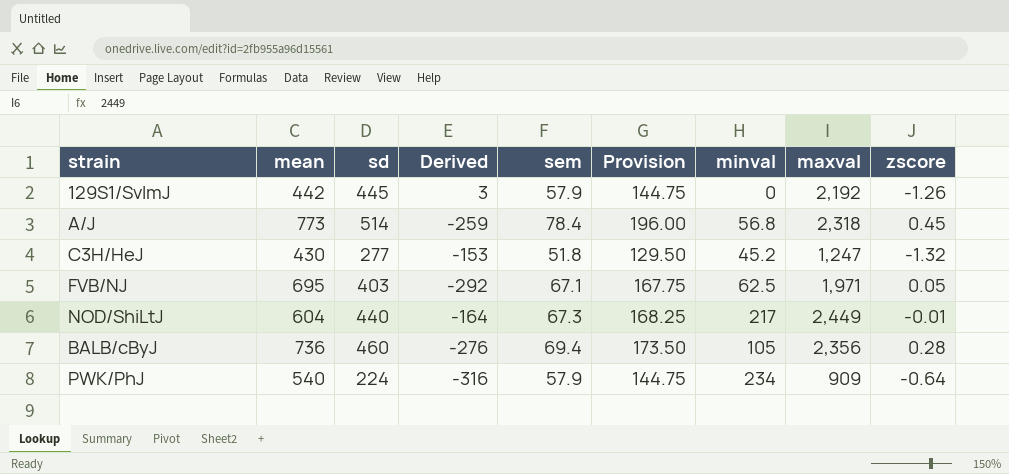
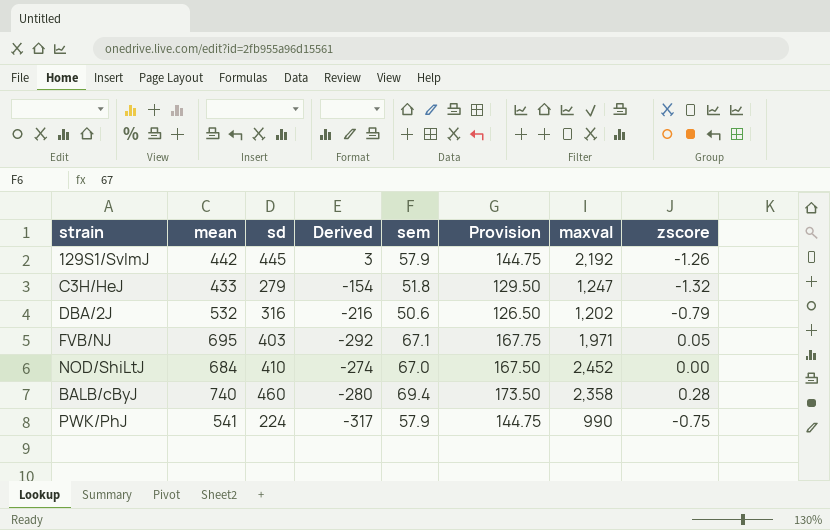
column minval | position: 7 -> none
row A/J: 773 | 514 | -259 | 78.4 | 196.00 | 56.8 | 2,318 | 0.45 -> none
C3H/HeJ | mean: 430 -> 433
C3H/HeJ | sd: 277 -> 279
C3H/HeJ | Derived: -153 -> -154
row DBA/2J: none -> 532 | 316 | -216 | 50.6 | 126.50 | 1,202 | -0.79
NOD/ShiLtJ | mean: 604 -> 684
NOD/ShiLtJ | sd: 440 -> 410
NOD/ShiLtJ | Derived: -164 -> -274
NOD/ShiLtJ | sem: 67.3 -> 67.0
NOD/ShiLtJ | Provision: 168.25 -> 167.50
NOD/ShiLtJ | maxval: 2,449 -> 2,452
NOD/ShiLtJ | zscore: -0.01 -> 0.00
BALB/cByJ | mean: 736 -> 740
BALB/cByJ | Derived: -276 -> -280
BALB/cByJ | maxval: 2,356 -> 2,358
PWK/PhJ | mean: 540 -> 541
PWK/PhJ | Derived: -316 -> -317
PWK/PhJ | maxval: 909 -> 990
PWK/PhJ | zscore: -0.64 -> -0.75

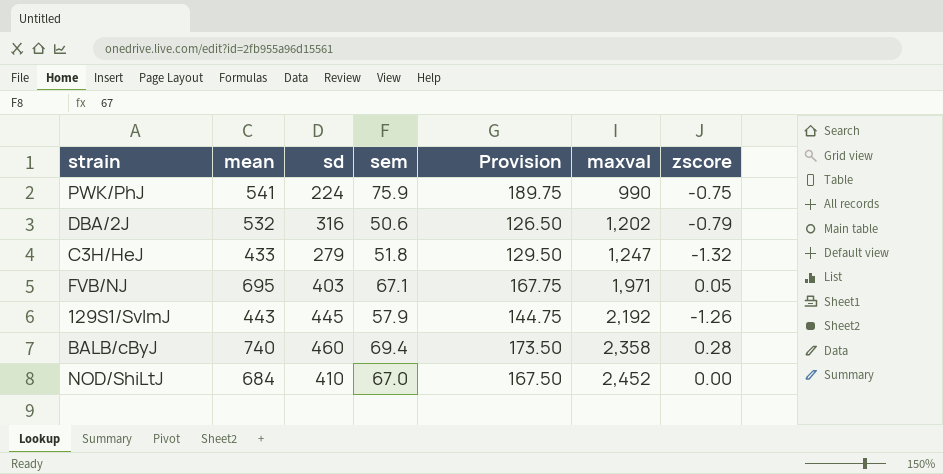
row order: none -> maxval ascending
column Derived | formula: [sd] - [mean] -> none
PWK/PhJ | sem: 57.9 -> 75.9
PWK/PhJ | Provision: 144.75 -> 189.75
129S1/SvImJ | mean: 442 -> 443

